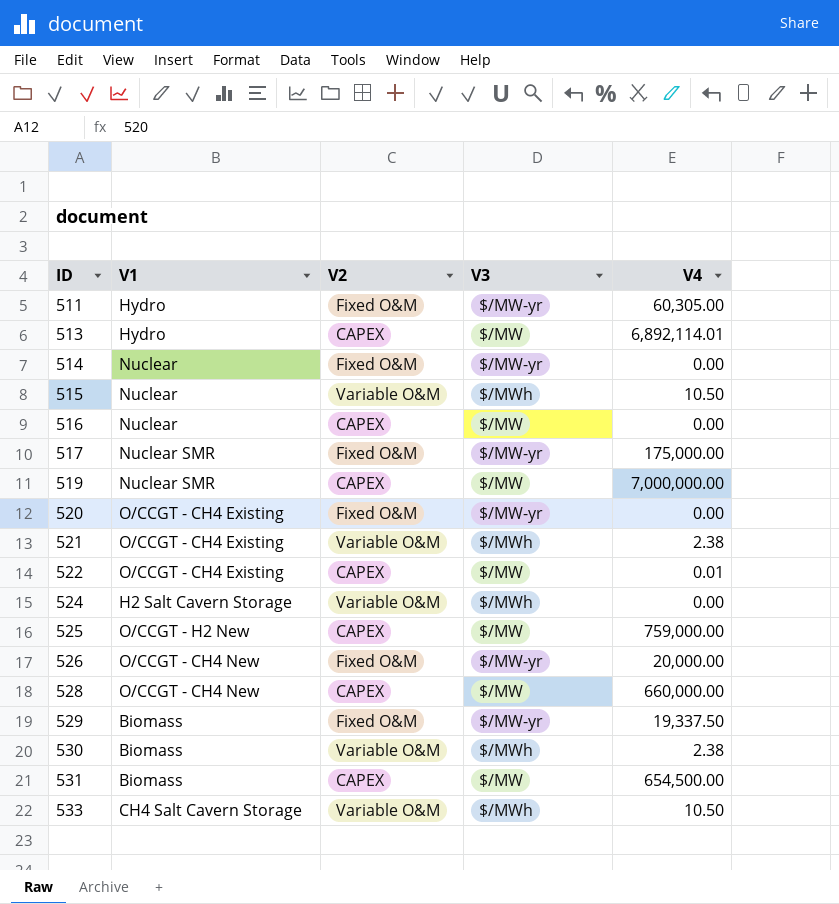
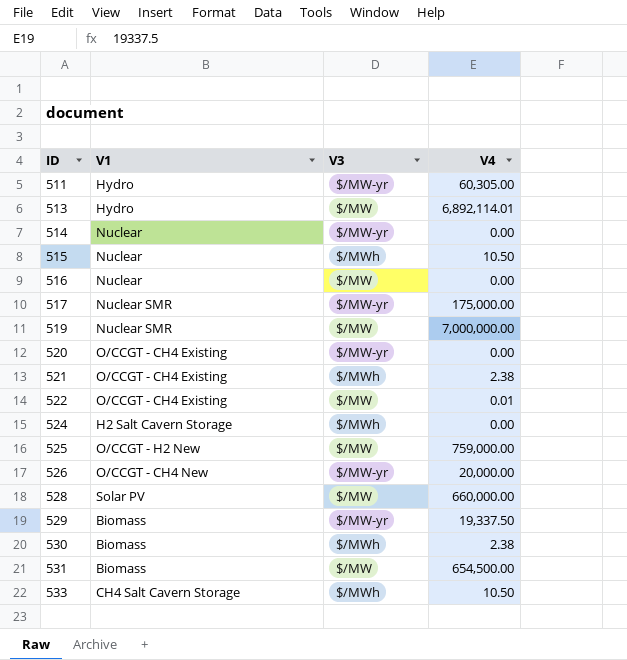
column V2 | position: 3 -> none
528 | V1: O/CCGT - CH4 New -> Solar PV

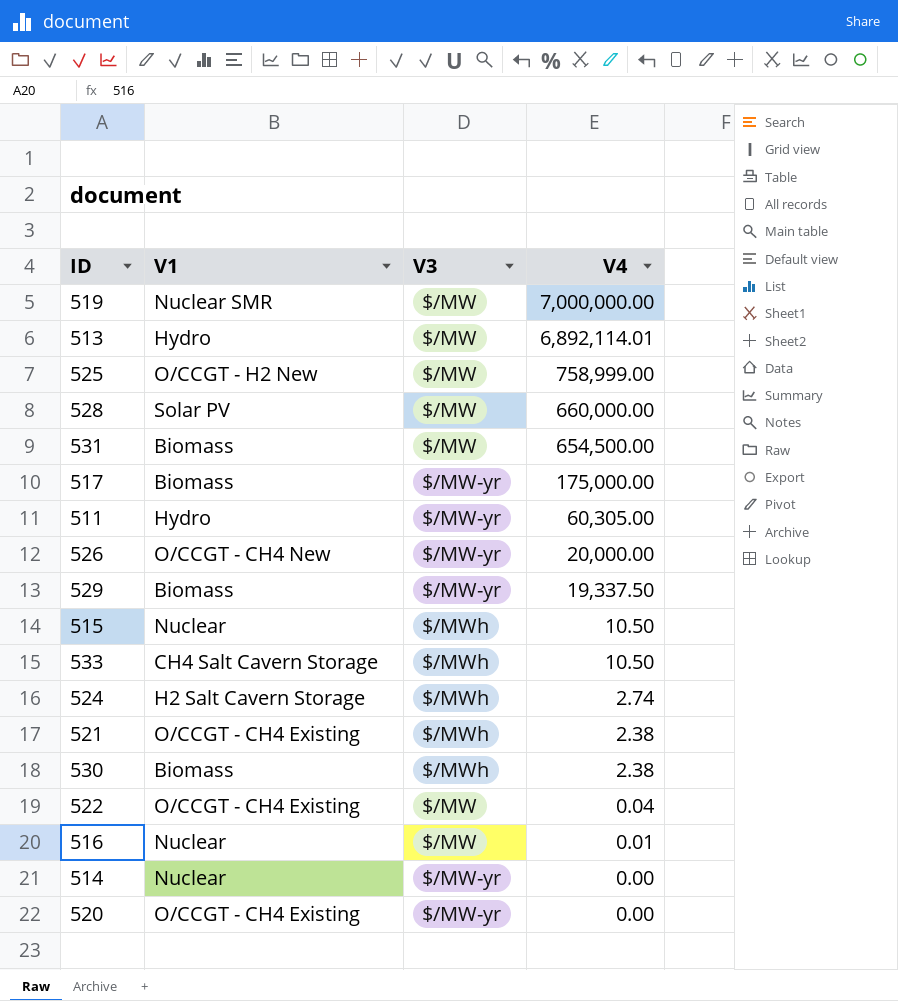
row order: ID ascending -> V4 descending
525 | V4: 759,000.00 -> 758,999.00
517 | V1: Nuclear SMR -> Biomass
524 | V4: 0.00 -> 2.74
522 | V4: 0.01 -> 0.04
516 | V4: 0.00 -> 0.01

